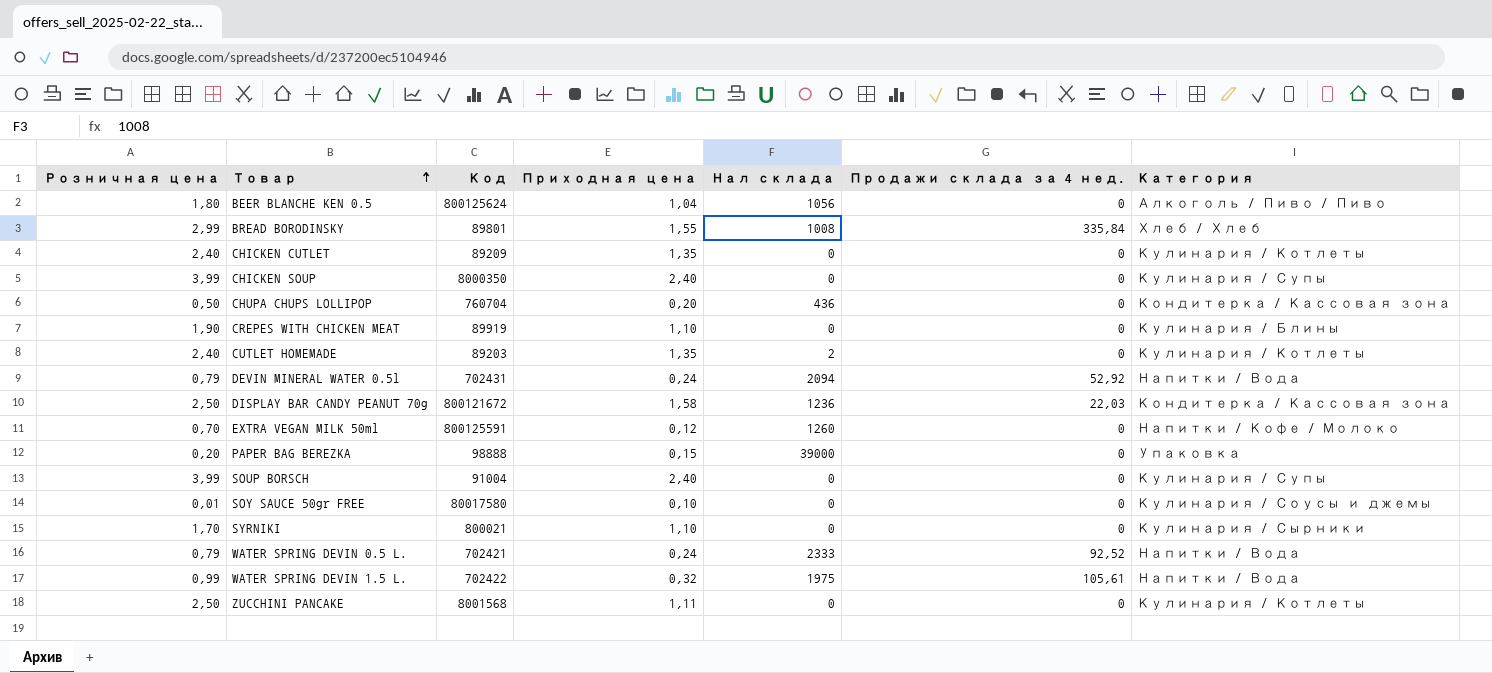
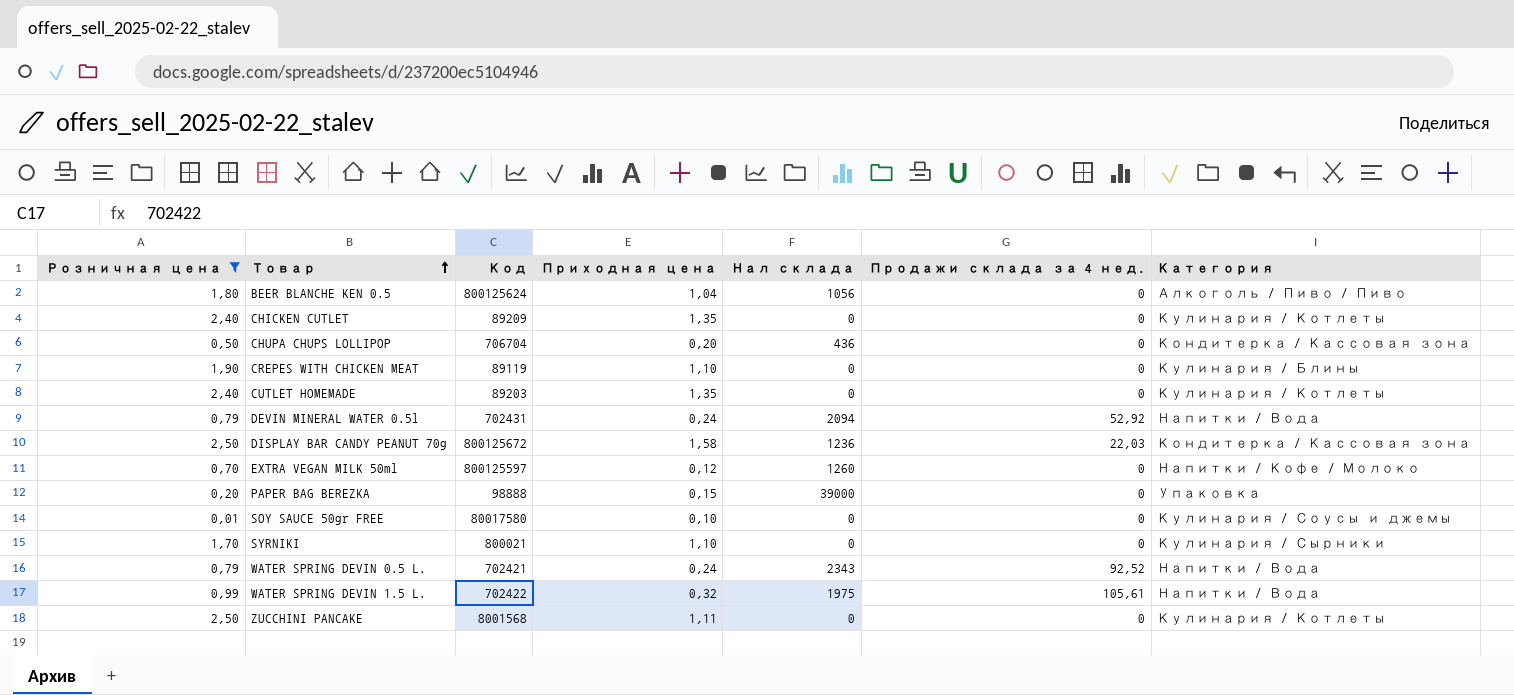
filter: none -> Розничная цена <= 2,50
CHUPA CHUPS LOLLIPOP | Код: 760704 -> 706704
CREPES WITH CHICKEN MEAT | Код: 89919 -> 89119
CUTLET HOMEMADE | Нал склада: 2 -> 0
DISPLAY BAR CANDY PEANUT 70g | Код: 800121672 -> 800125672
EXTRA VEGAN MILK 50ml | Код: 800125591 -> 800125597
WATER SPRING DEVIN 0.5 L. | Нал склада: 2333 -> 2343

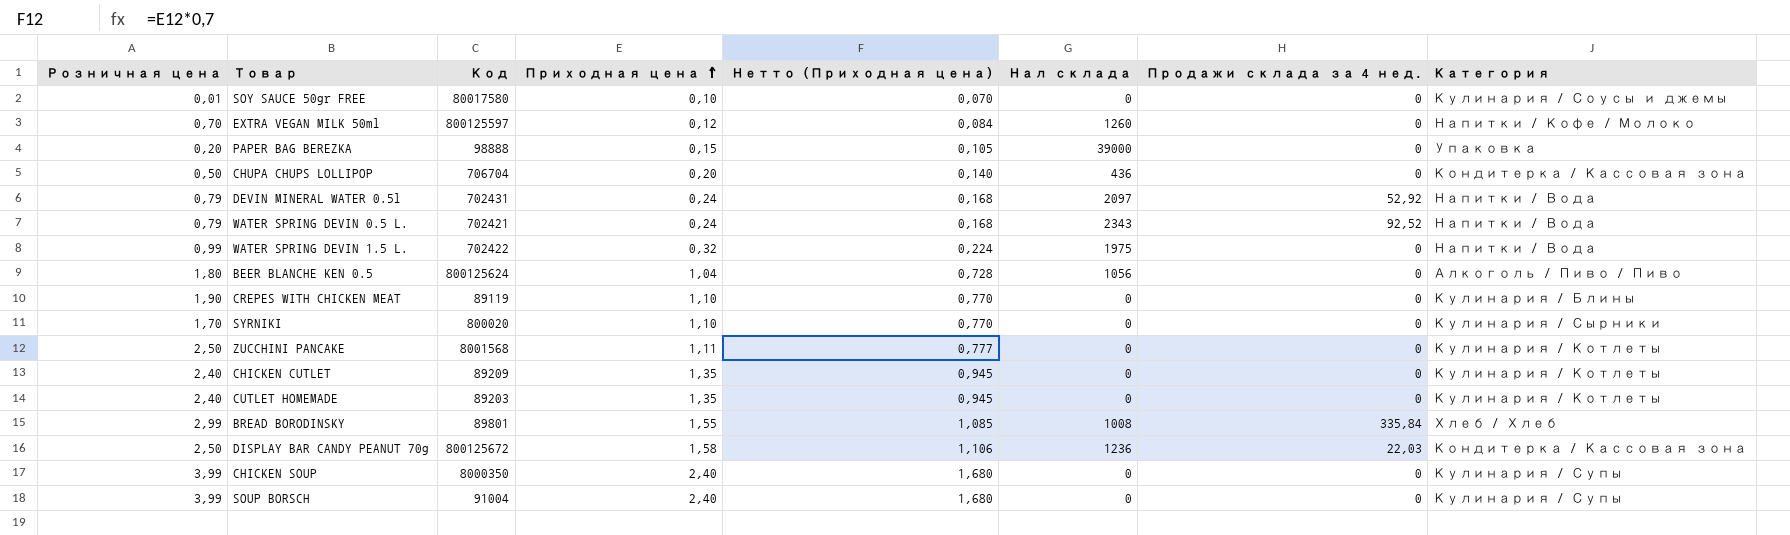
filter: Розничная цена <= 2,50 -> none
row order: Товар ascending -> Приходная цена ascending
column Нетто (Приходная цена) | formula: none -> [Приходная цена] * 0,7
DEVIN MINERAL WATER 0.5l | Нал склада: 2094 -> 2097
WATER SPRING DEVIN 1.5 L. | Продажи склада за 4 нед.: 105,61 -> 0
SYRNIKI | Код: 800021 -> 800020

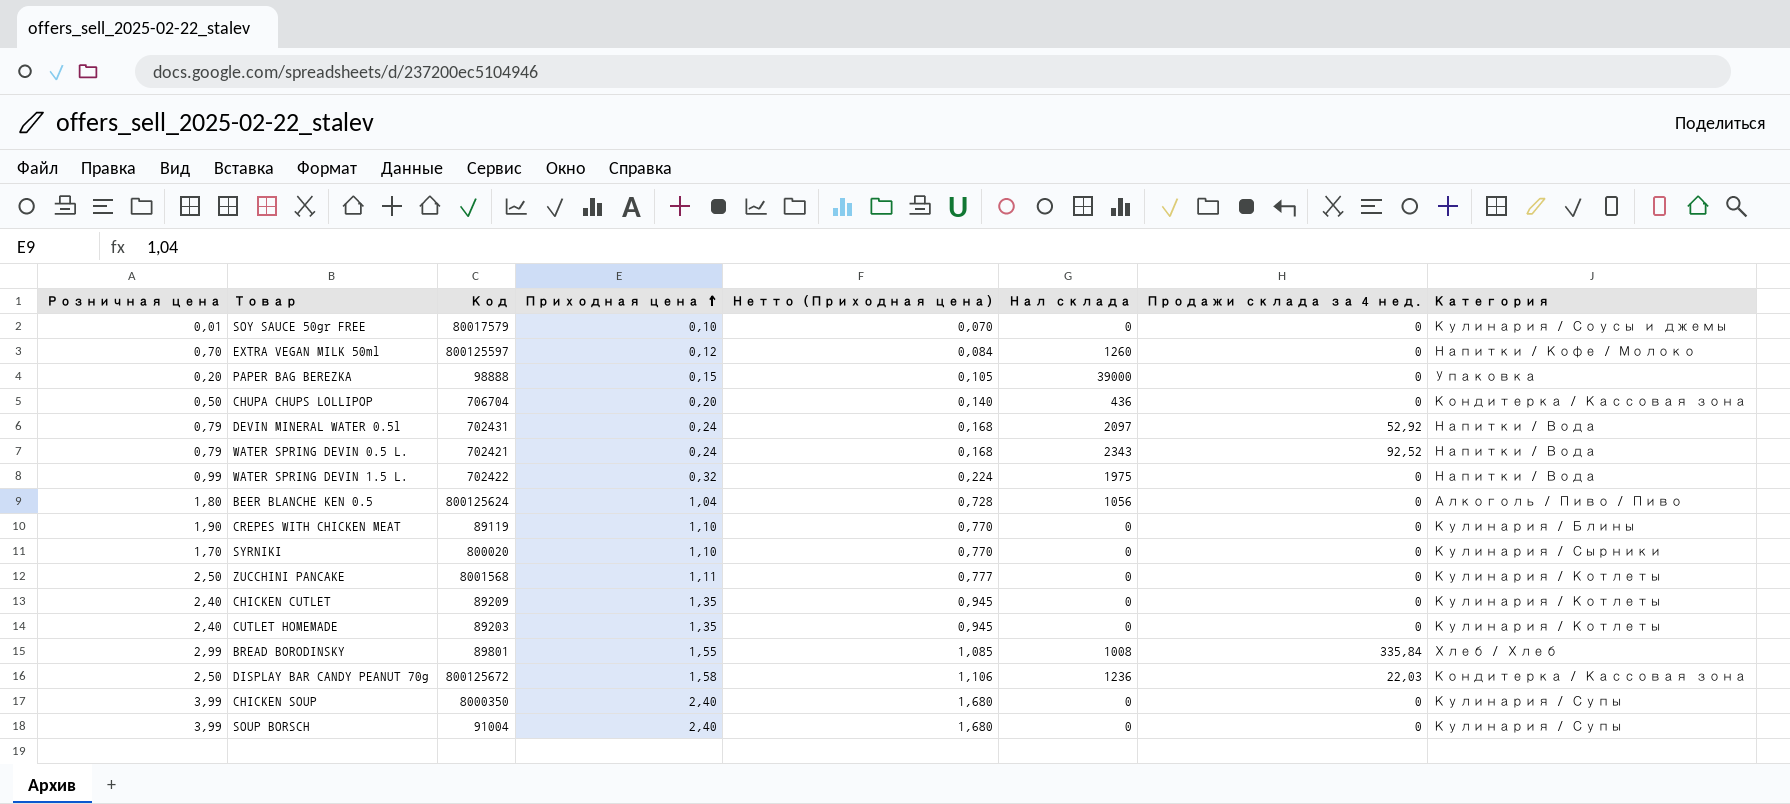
SOY SAUCE 50gr FREE | Код: 80017580 -> 80017579

